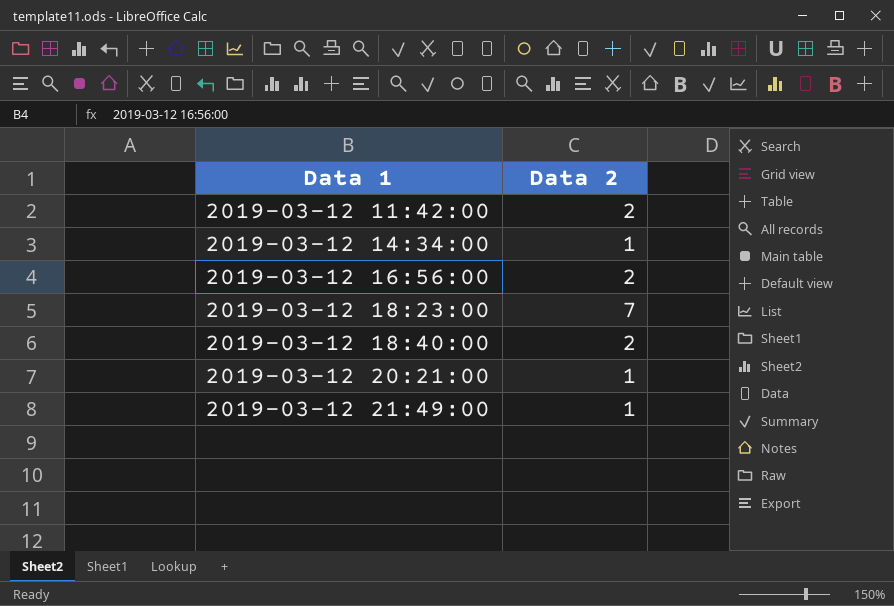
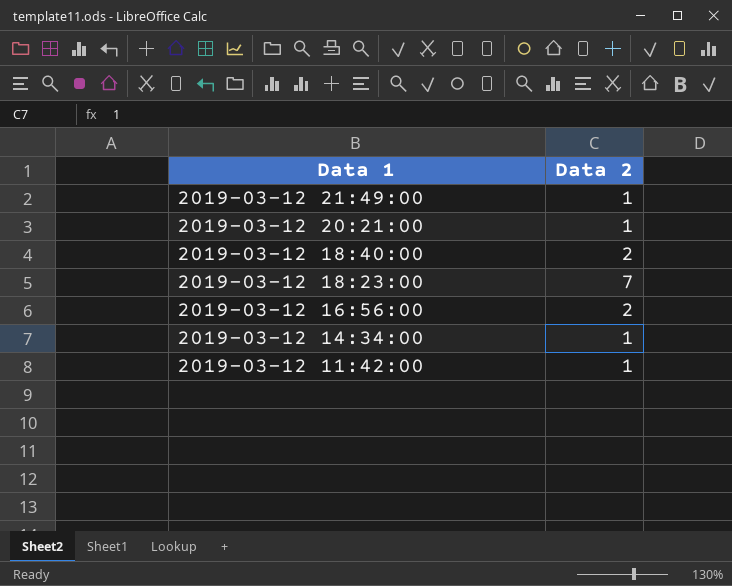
row order: Data 1 ascending -> Data 1 descending
2019-03-12 11:42:00 | Data 2: 2 -> 1

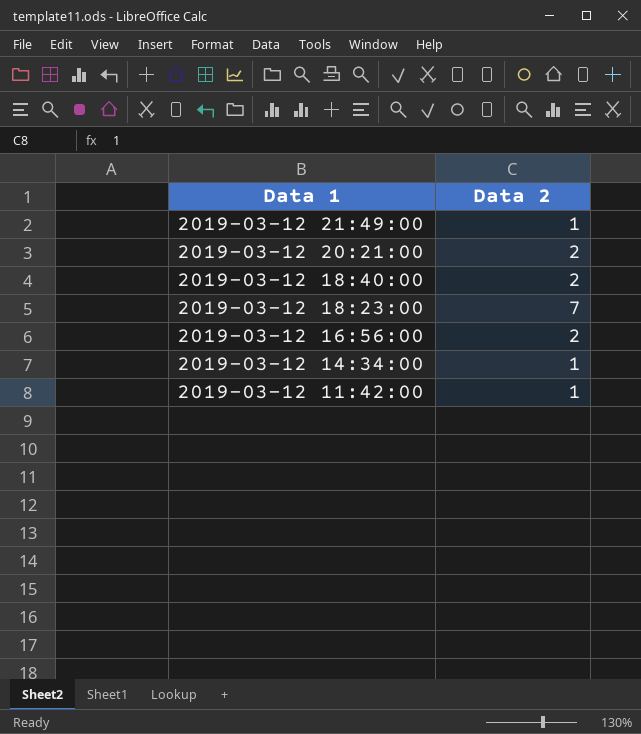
2019-03-12 20:21:00 | Data 2: 1 -> 2

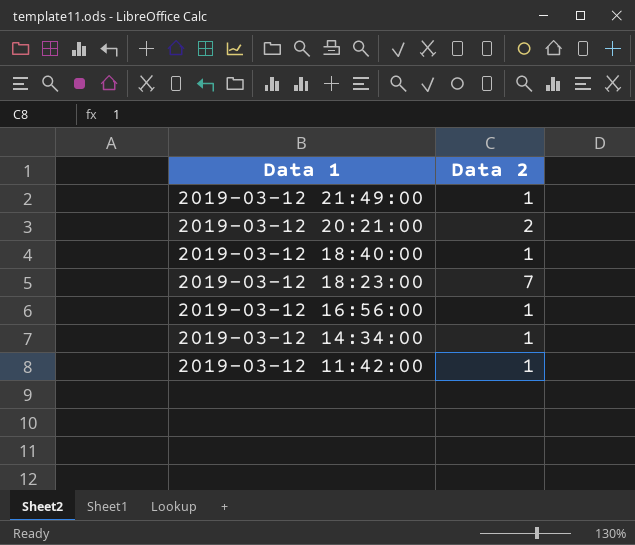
2019-03-12 18:40:00 | Data 2: 2 -> 1
2019-03-12 16:56:00 | Data 2: 2 -> 1

